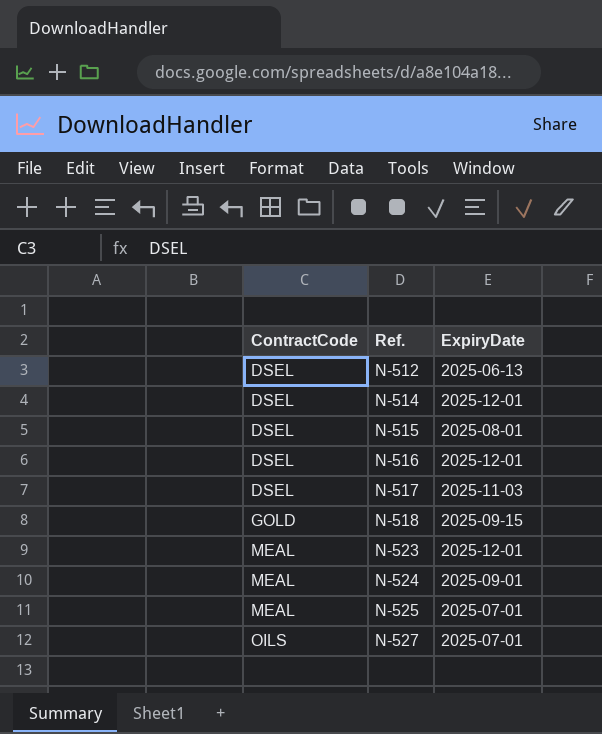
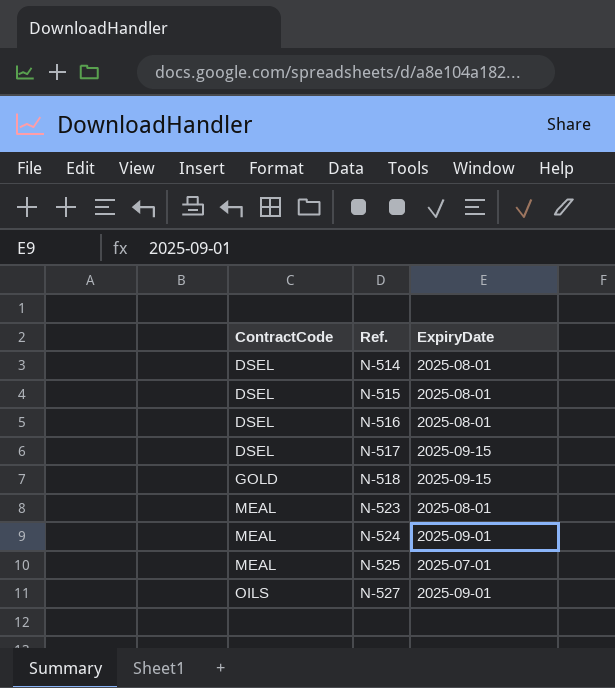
row N-512: DSEL | 2025-06-13 -> none
N-514 | ExpiryDate: 2025-12-01 -> 2025-08-01
N-516 | ExpiryDate: 2025-12-01 -> 2025-08-01
N-517 | ExpiryDate: 2025-11-03 -> 2025-09-15
N-523 | ExpiryDate: 2025-12-01 -> 2025-08-01
N-527 | ExpiryDate: 2025-07-01 -> 2025-09-01

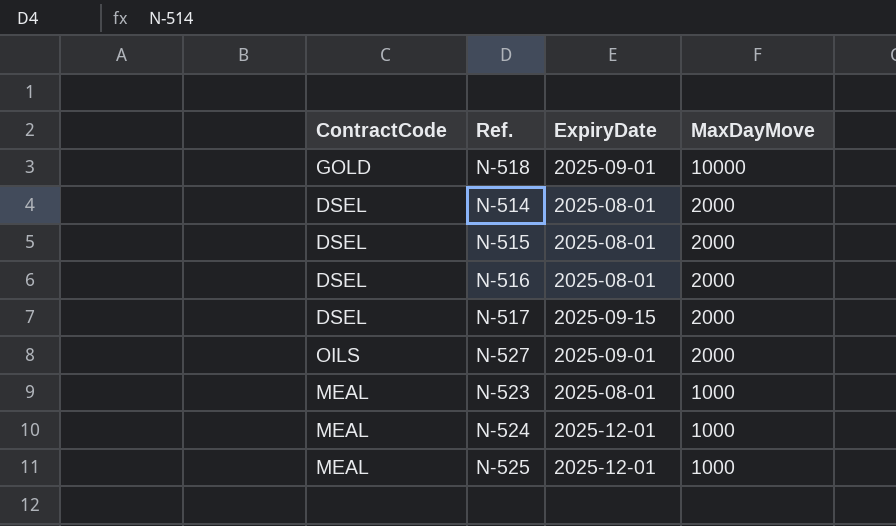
row order: ContractCode ascending -> MaxDayMove descending
column MaxDayMove | position: none -> 4
N-518 | ExpiryDate: 2025-09-15 -> 2025-09-01
N-524 | ExpiryDate: 2025-09-01 -> 2025-12-01
N-525 | ExpiryDate: 2025-07-01 -> 2025-12-01

